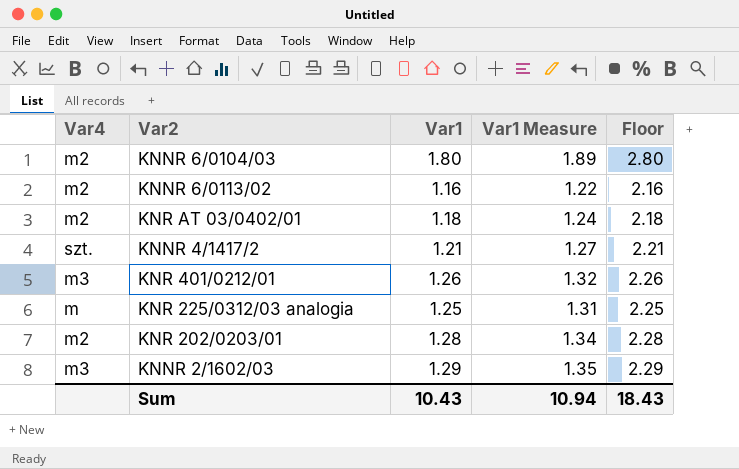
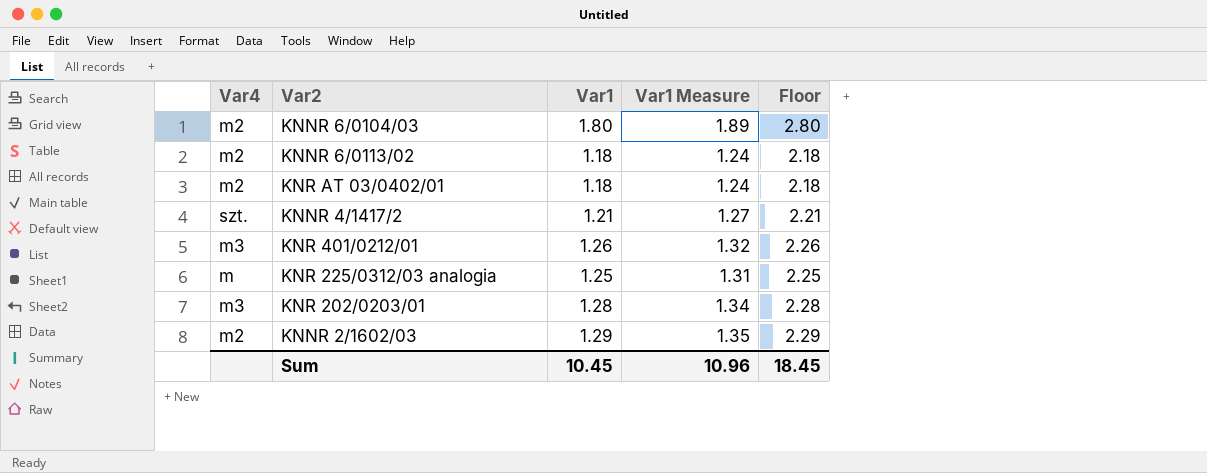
KNNR 6/0113/02 | Var1: 1.16 -> 1.18
KNNR 6/0113/02 | Var1 Measure: 1.22 -> 1.24
KNNR 6/0113/02 | Floor: 2.16 -> 2.18
KNR 202/0203/01 | Var4: m2 -> m3
KNNR 2/1602/03 | Var4: m3 -> m2
Sum | Var1: 10.43 -> 10.45
Sum | Var1 Measure: 10.94 -> 10.96
Sum | Floor: 18.43 -> 18.45

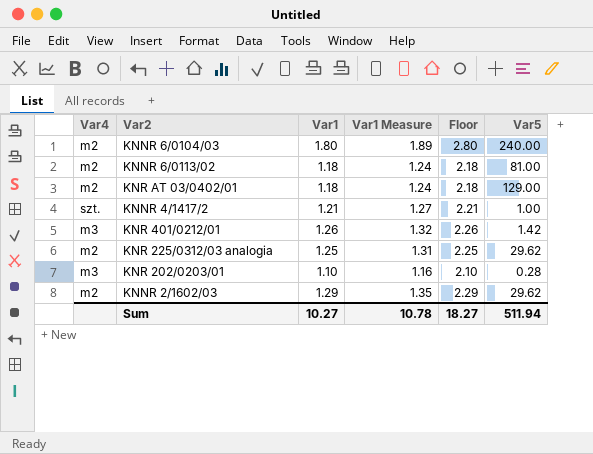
column Var5 | position: none -> 6
KNR 225/0312/03 analogia | Var4: m -> m2
KNR 202/0203/01 | Var1: 1.28 -> 1.10
KNR 202/0203/01 | Var1 Measure: 1.34 -> 1.16
KNR 202/0203/01 | Floor: 2.28 -> 2.10
Sum | Var1: 10.45 -> 10.27
Sum | Var1 Measure: 10.96 -> 10.78
Sum | Floor: 18.45 -> 18.27

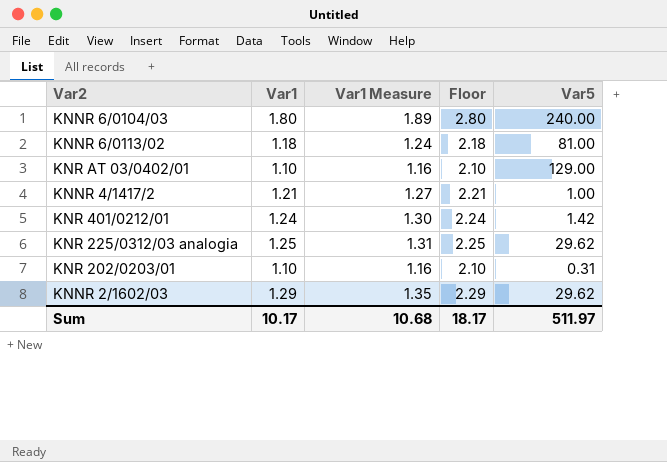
column Var4 | position: 1 -> none
KNR AT 03/0402/01 | Var1: 1.18 -> 1.10
KNR AT 03/0402/01 | Var1 Measure: 1.24 -> 1.16
KNR AT 03/0402/01 | Floor: 2.18 -> 2.10
KNR 401/0212/01 | Var1: 1.26 -> 1.24
KNR 401/0212/01 | Var1 Measure: 1.32 -> 1.30
KNR 401/0212/01 | Floor: 2.26 -> 2.24
KNR 202/0203/01 | Var5: 0.28 -> 0.31
Sum | Var1: 10.27 -> 10.17
Sum | Var1 Measure: 10.78 -> 10.68
Sum | Floor: 18.27 -> 18.17
Sum | Var5: 511.94 -> 511.97

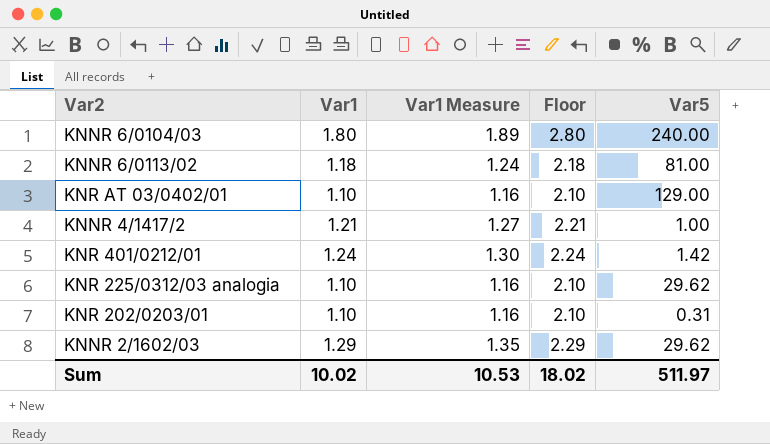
KNR 225/0312/03 analogia | Var1: 1.25 -> 1.10
KNR 225/0312/03 analogia | Var1 Measure: 1.31 -> 1.16
KNR 225/0312/03 analogia | Floor: 2.25 -> 2.10
Sum | Var1: 10.17 -> 10.02
Sum | Var1 Measure: 10.68 -> 10.53
Sum | Floor: 18.17 -> 18.02

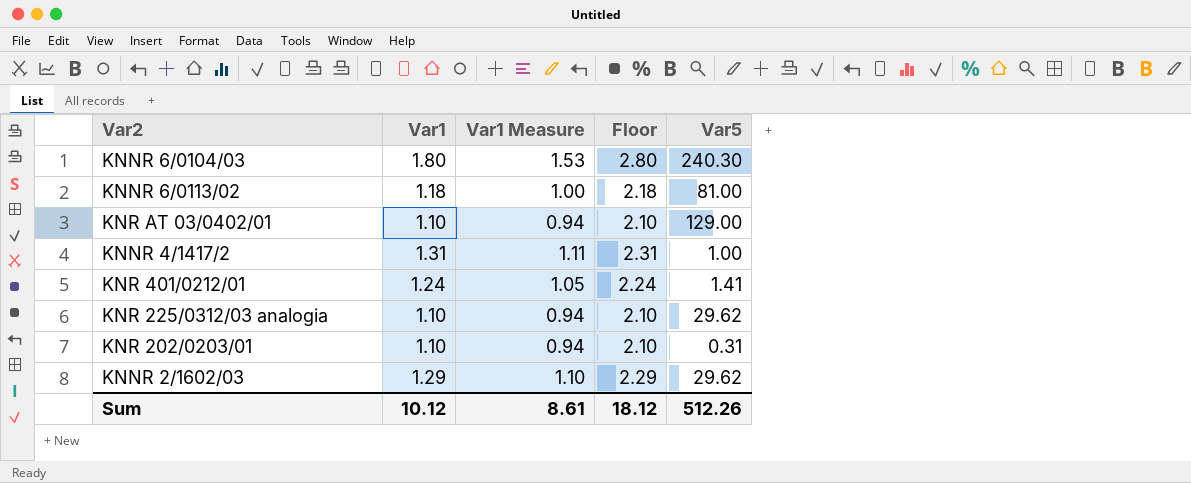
column Var1 Measure | formula: [Var1] * 1.05 -> [Var1] * 0.85
KNNR 6/0104/03 | Var5: 240.00 -> 240.30
KNNR 4/1417/2 | Var1: 1.21 -> 1.31
KNNR 4/1417/2 | Floor: 2.21 -> 2.31
KNR 401/0212/01 | Var5: 1.42 -> 1.41
Sum | Var1: 10.02 -> 10.12
Sum | Var1 Measure: 10.53 -> 8.61
Sum | Floor: 18.02 -> 18.12
Sum | Var5: 511.97 -> 512.26

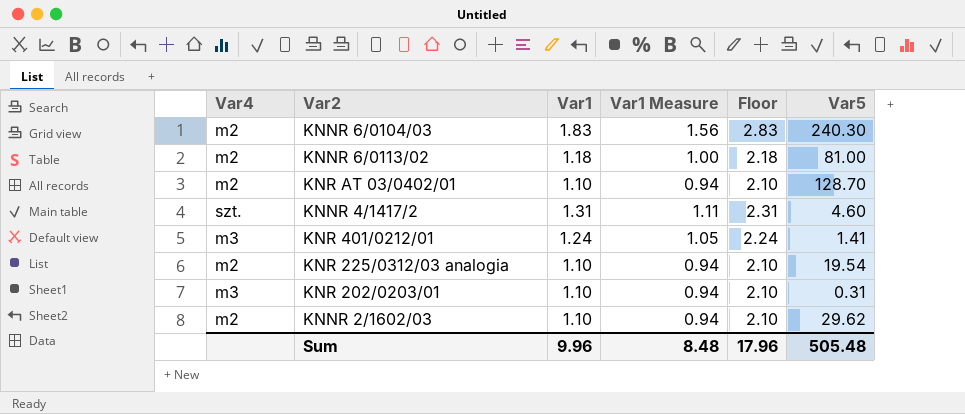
column Var4 | position: none -> 1
KNNR 6/0104/03 | Var1: 1.80 -> 1.83
KNNR 6/0104/03 | Var1 Measure: 1.53 -> 1.56
KNNR 6/0104/03 | Floor: 2.80 -> 2.83
KNR AT 03/0402/01 | Var5: 129.00 -> 128.70
KNNR 4/1417/2 | Var5: 1.00 -> 4.60
KNR 225/0312/03 analogia | Var5: 29.62 -> 19.54
KNNR 2/1602/03 | Var1: 1.29 -> 1.10
KNNR 2/1602/03 | Var1 Measure: 1.10 -> 0.94
KNNR 2/1602/03 | Floor: 2.29 -> 2.10
Sum | Var1: 10.12 -> 9.96
Sum | Var1 Measure: 8.61 -> 8.48
Sum | Floor: 18.12 -> 17.96
Sum | Var5: 512.26 -> 505.48

